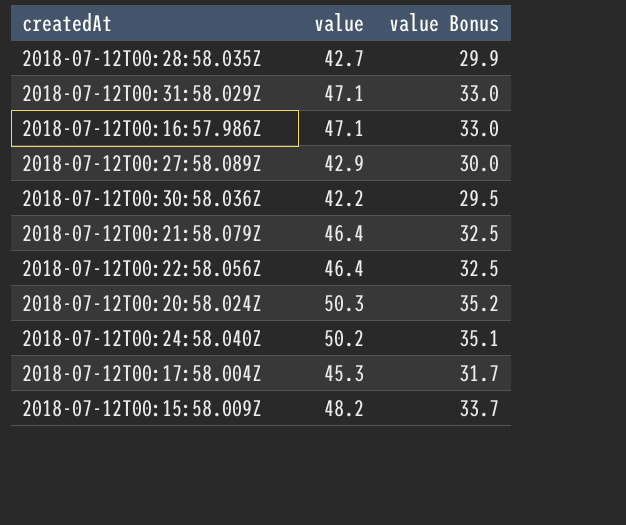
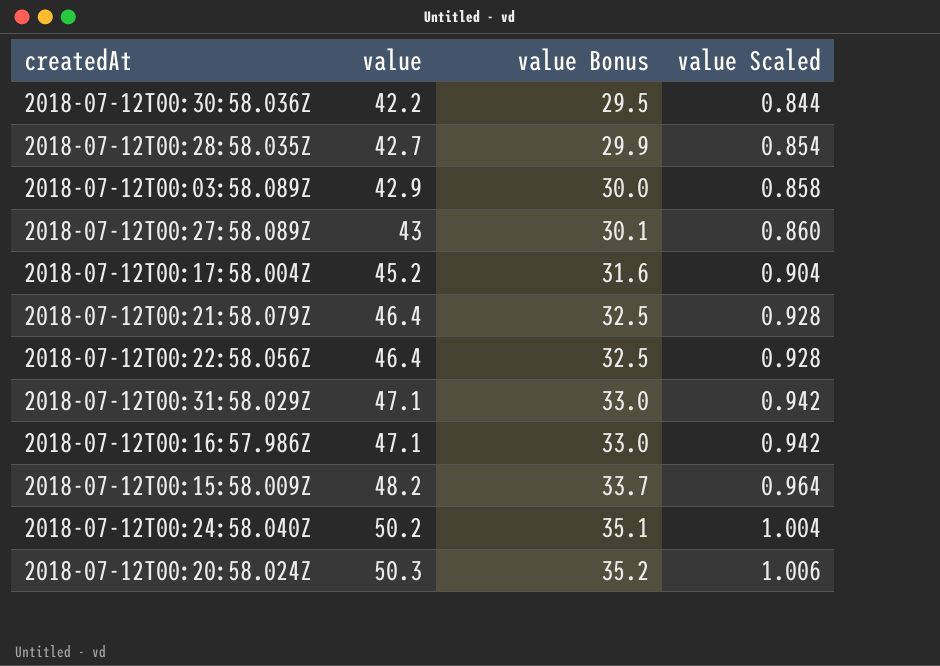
row order: none -> value ascending
column value Scaled | formula: none -> [value] * 0.02
row 2018-07-12T00:03:58.089Z: none -> 42.9 | 30.0 | 0.858
2018-07-12T00:27:58.089Z | value: 42.9 -> 43
2018-07-12T00:27:58.089Z | value Bonus: 30.0 -> 30.1
2018-07-12T00:17:58.004Z | value: 45.3 -> 45.2
2018-07-12T00:17:58.004Z | value Bonus: 31.7 -> 31.6

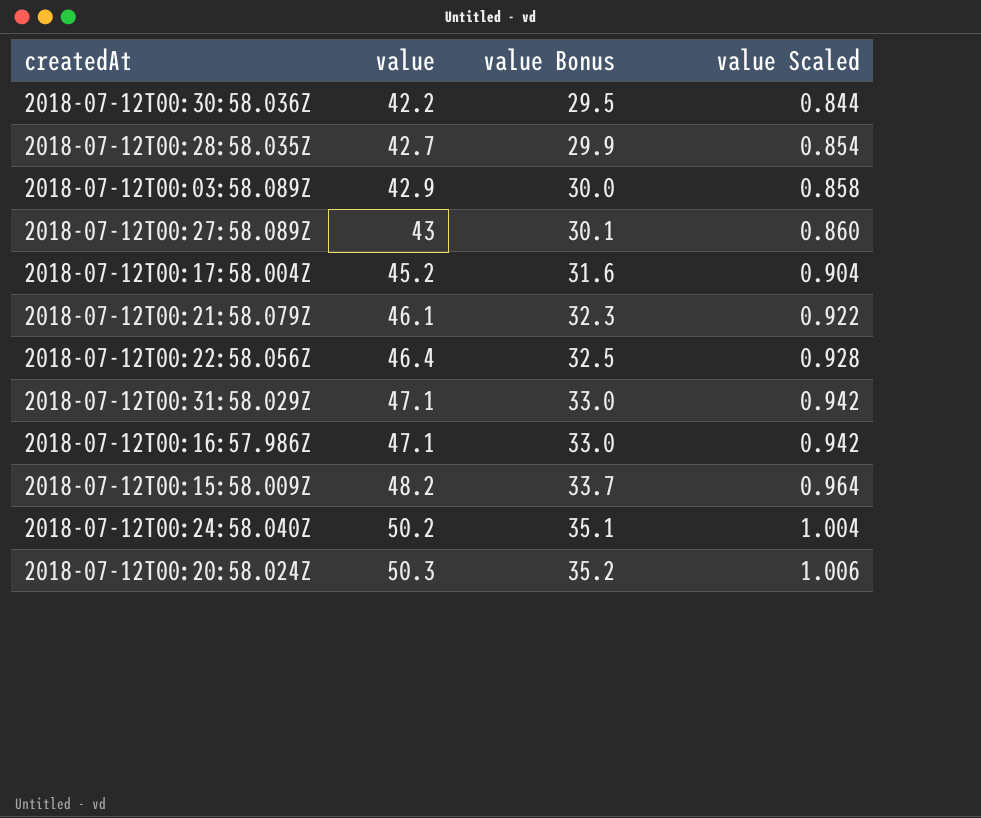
2018-07-12T00:21:58.079Z | value: 46.4 -> 46.1
2018-07-12T00:21:58.079Z | value Bonus: 32.5 -> 32.3
2018-07-12T00:21:58.079Z | value Scaled: 0.928 -> 0.922

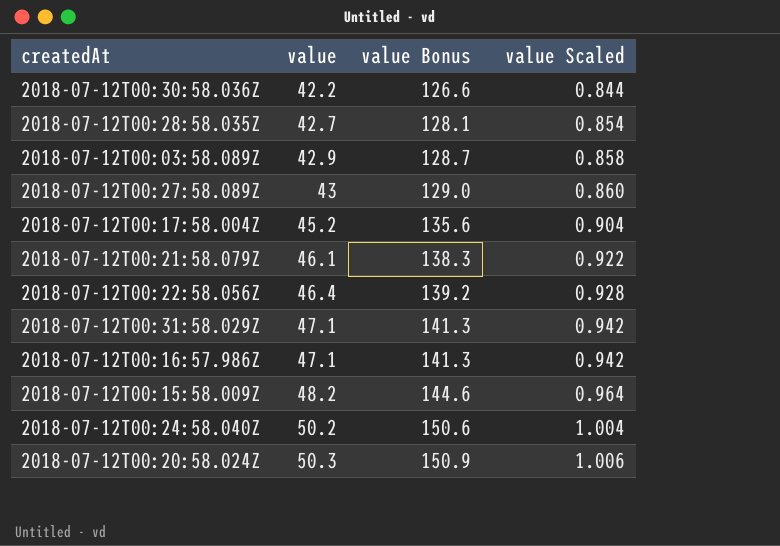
column value Bonus | formula: [value] * 0.7 -> [value] * 3

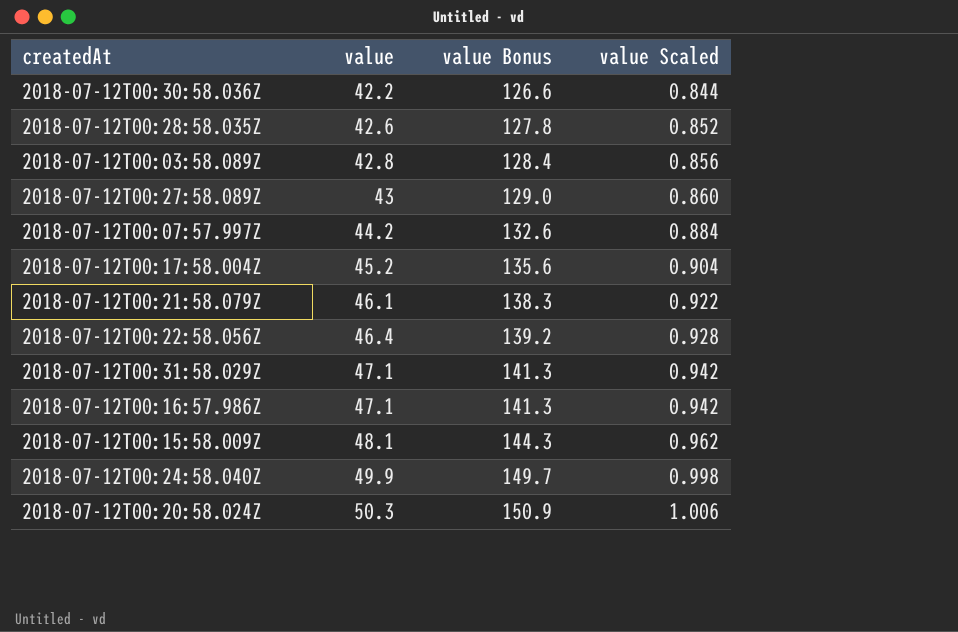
2018-07-12T00:28:58.035Z | value: 42.7 -> 42.6
2018-07-12T00:28:58.035Z | value Bonus: 128.1 -> 127.8
2018-07-12T00:28:58.035Z | value Scaled: 0.854 -> 0.852
2018-07-12T00:03:58.089Z | value: 42.9 -> 42.8
2018-07-12T00:03:58.089Z | value Bonus: 128.7 -> 128.4
2018-07-12T00:03:58.089Z | value Scaled: 0.858 -> 0.856
row 2018-07-12T00:07:57.997Z: none -> 44.2 | 132.6 | 0.884
2018-07-12T00:15:58.009Z | value: 48.2 -> 48.1
2018-07-12T00:15:58.009Z | value Bonus: 144.6 -> 144.3
2018-07-12T00:15:58.009Z | value Scaled: 0.964 -> 0.962
2018-07-12T00:24:58.040Z | value: 50.2 -> 49.9
2018-07-12T00:24:58.040Z | value Bonus: 150.6 -> 149.7
2018-07-12T00:24:58.040Z | value Scaled: 1.004 -> 0.998

